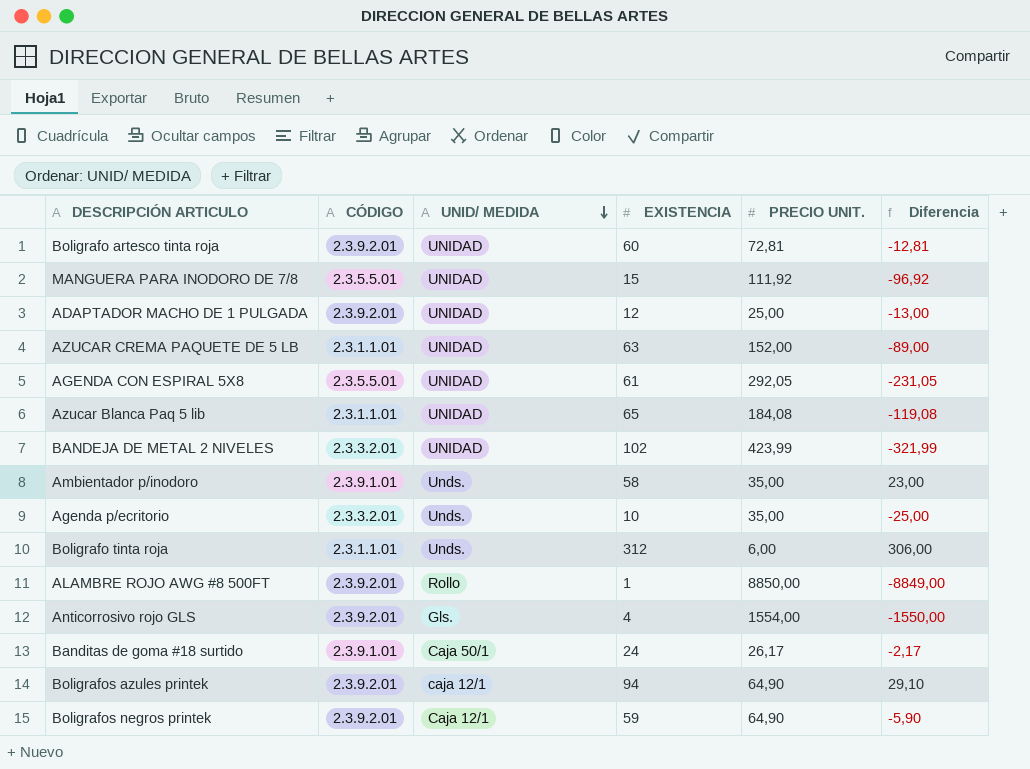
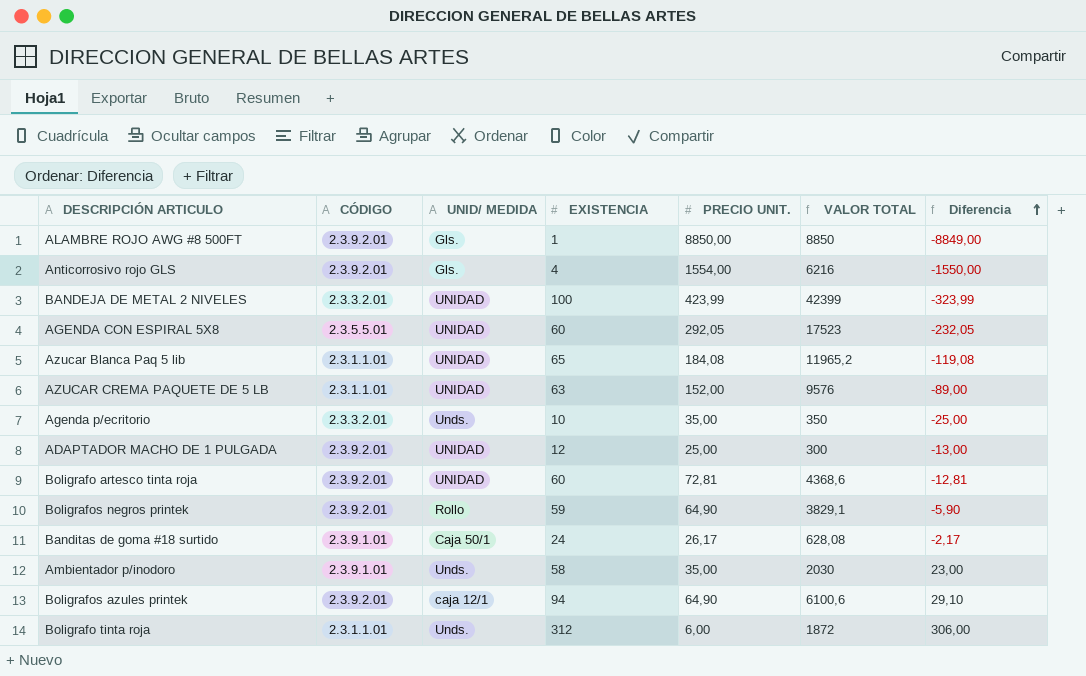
row order: UNID/ MEDIDA descending -> Diferencia ascending
column VALOR TOTAL | formula: none -> [EXISTENCIA] * [PRECIO UNIT.]
row MANGUERA PARA INODORO DE 7/8: 2.3.5.5.01 | UNIDAD | 15 | 111,92 | -96,92 -> none
ALAMBRE ROJO AWG #8 500FT | UNID/ MEDIDA: Rollo -> Gls.
BANDEJA DE METAL 2 NIVELES | EXISTENCIA: 102 -> 100
BANDEJA DE METAL 2 NIVELES | Diferencia: -321,99 -> -323,99
AGENDA CON ESPIRAL 5X8 | EXISTENCIA: 61 -> 60
AGENDA CON ESPIRAL 5X8 | Diferencia: -231,05 -> -232,05
Boligrafos negros printek | UNID/ MEDIDA: Caja 12/1 -> Rollo

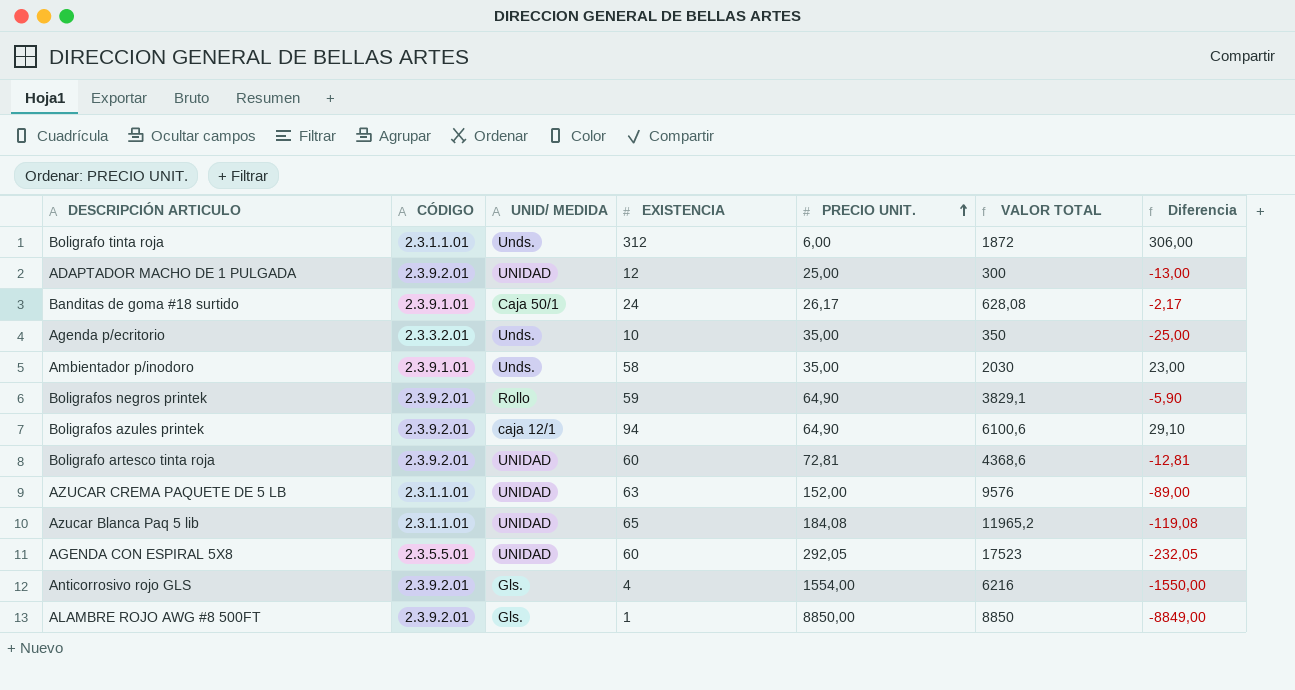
row order: Diferencia ascending -> PRECIO UNIT. ascending
row BANDEJA DE METAL 2 NIVELES: 2.3.3.2.01 | UNIDAD | 100 | 423,99 | 42399 | -323,99 -> none

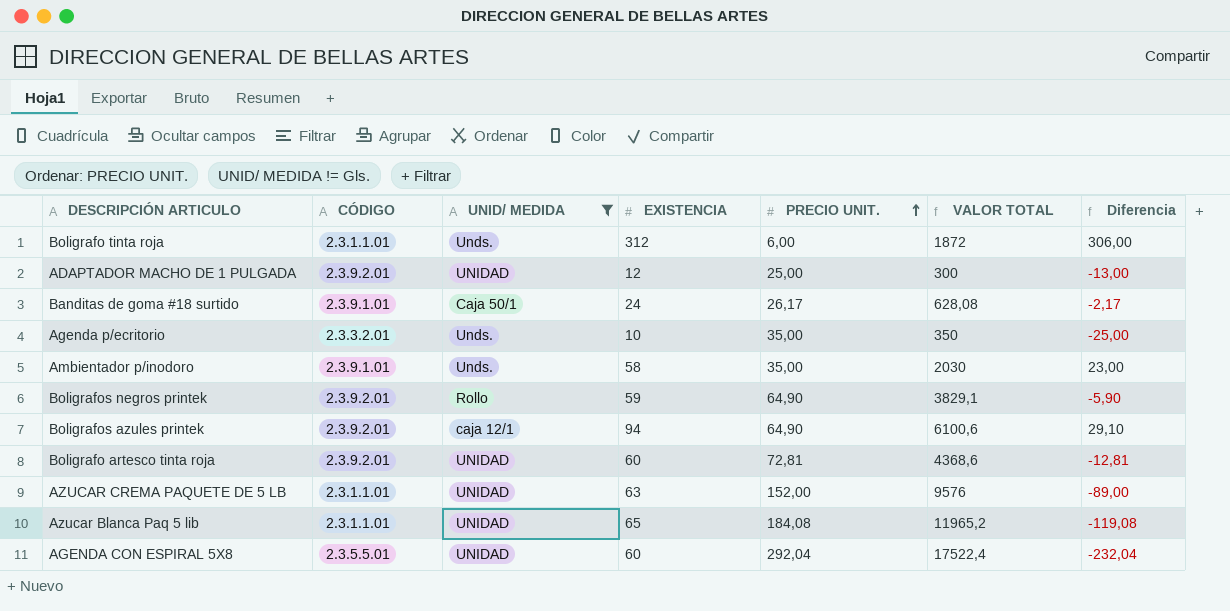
filter: none -> UNID/ MEDIDA != Gls.
AGENDA CON ESPIRAL 5X8 | PRECIO UNIT.: 292,05 -> 292,04
AGENDA CON ESPIRAL 5X8 | VALOR TOTAL: 17523 -> 17522,4
AGENDA CON ESPIRAL 5X8 | Diferencia: -232,05 -> -232,04

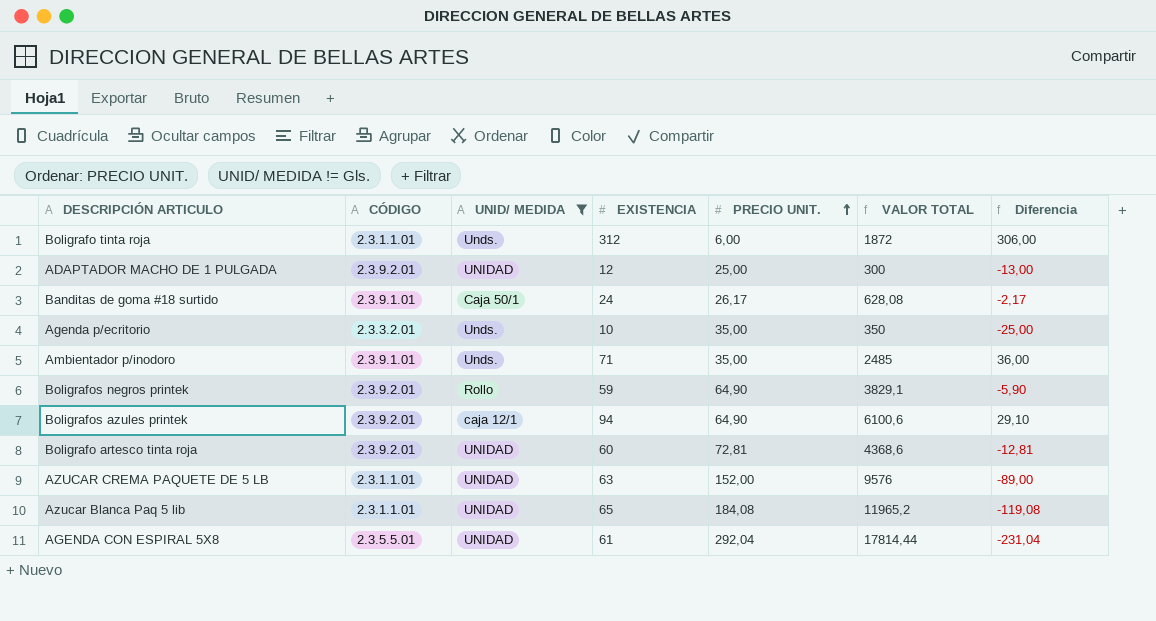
Ambientador p/inodoro | EXISTENCIA: 58 -> 71
Ambientador p/inodoro | VALOR TOTAL: 2030 -> 2485
Ambientador p/inodoro | Diferencia: 23,00 -> 36,00
AGENDA CON ESPIRAL 5X8 | EXISTENCIA: 60 -> 61
AGENDA CON ESPIRAL 5X8 | VALOR TOTAL: 17522,4 -> 17814,44
AGENDA CON ESPIRAL 5X8 | Diferencia: -232,04 -> -231,04

